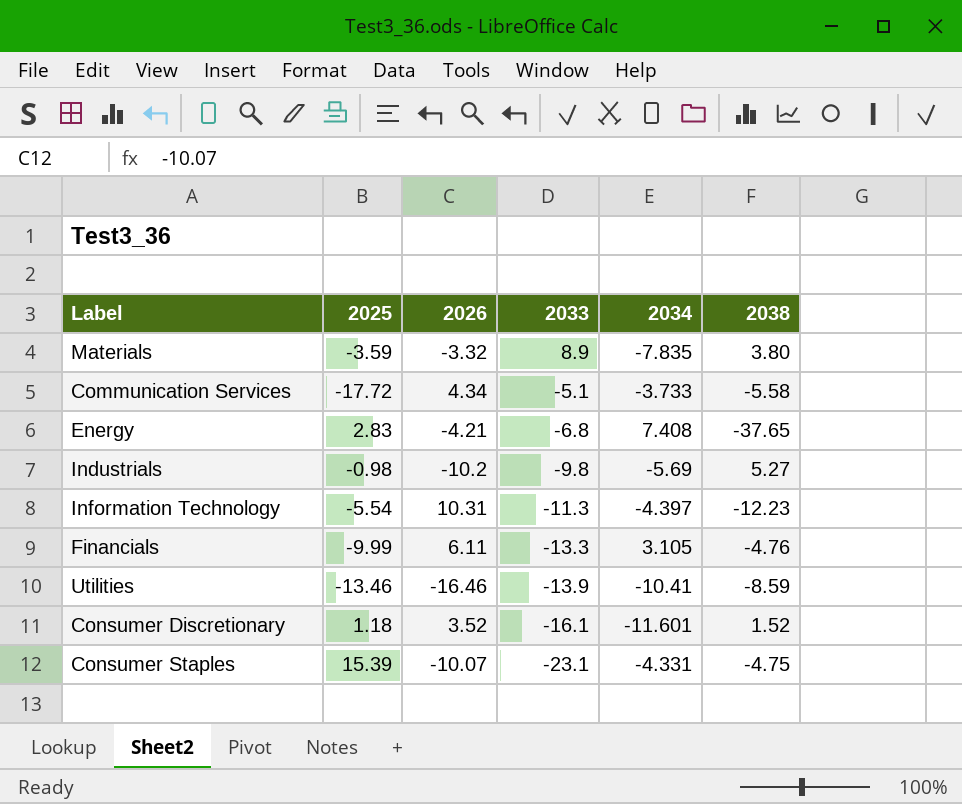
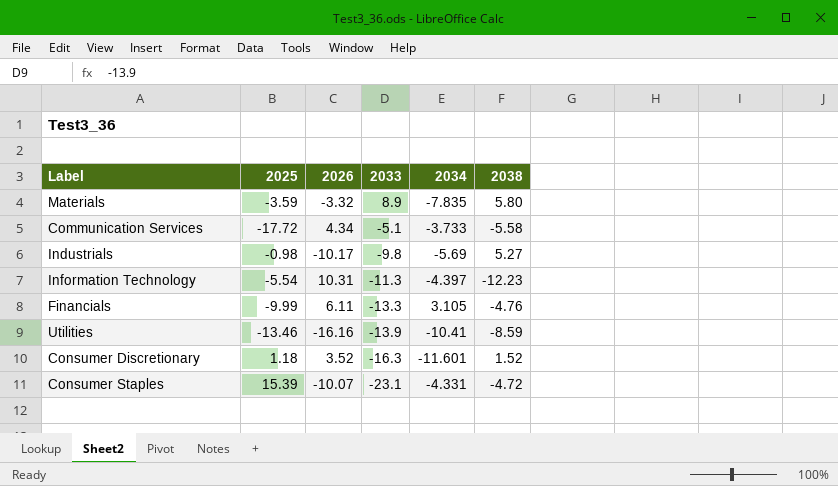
row Energy: 2.83 | -4.21 | -6.8 | 7.408 | -37.65 -> none
Materials | 2038: 3.80 -> 5.80
Industrials | 2026: -10.2 -> -10.17
Utilities | 2026: -16.46 -> -16.16
Consumer Discretionary | 2033: -16.1 -> -16.3
Consumer Staples | 2038: -4.75 -> -4.72

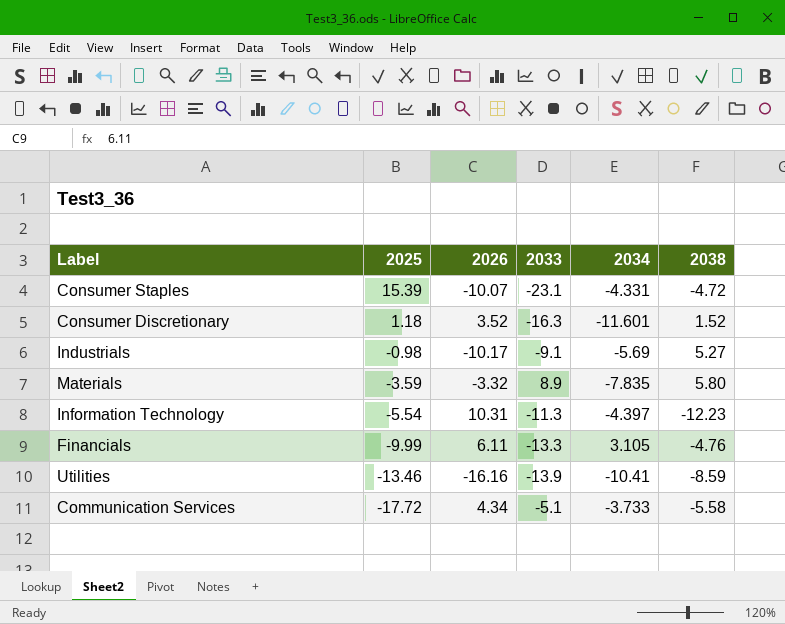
row order: 2033 descending -> 2025 descending
Industrials | 2033: -9.8 -> -9.1

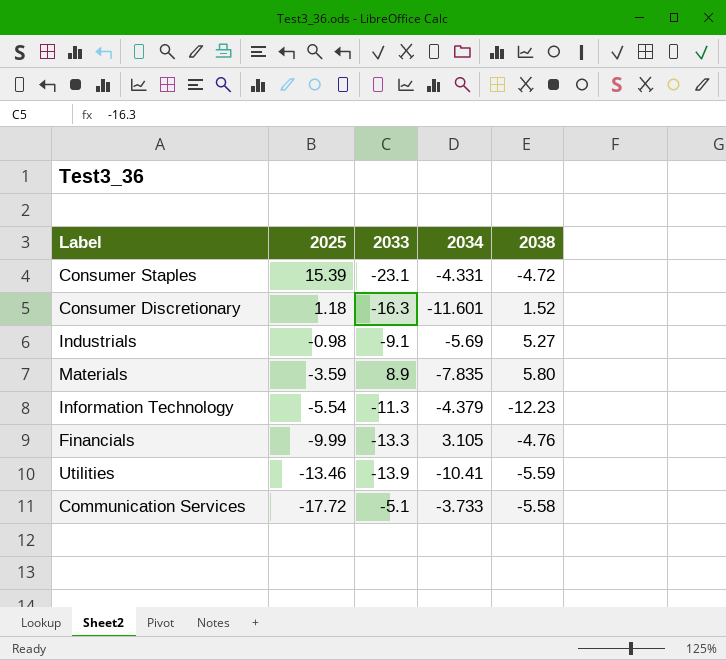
column 2026 | position: 3 -> none
Information Technology | 2034: -4.397 -> -4.379
Utilities | 2038: -8.59 -> -5.59

